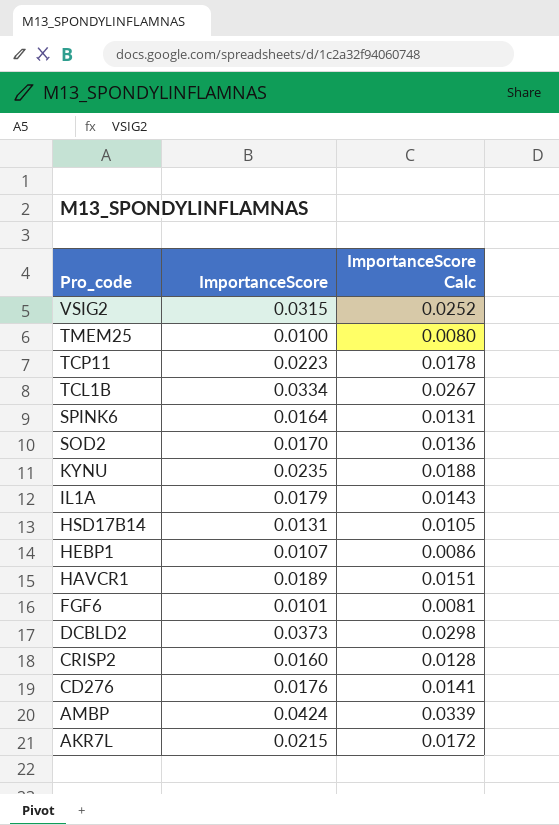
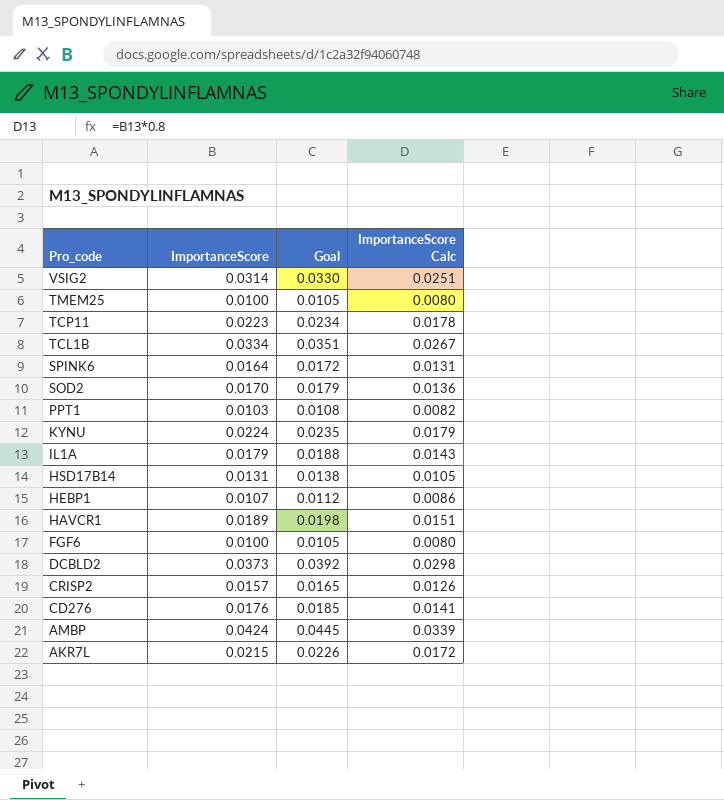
column Goal | formula: none -> [ImportanceScore] * 1.05
VSIG2 | ImportanceScore: 0.0315 -> 0.0314
VSIG2 | ImportanceScore Calc: 0.0252 -> 0.0251
row PPT1: none -> 0.0103 | 0.0108 | 0.0082
KYNU | ImportanceScore: 0.0235 -> 0.0224
KYNU | ImportanceScore Calc: 0.0188 -> 0.0179
FGF6 | ImportanceScore: 0.0101 -> 0.0100
FGF6 | ImportanceScore Calc: 0.0081 -> 0.0080
CRISP2 | ImportanceScore: 0.0160 -> 0.0157
CRISP2 | ImportanceScore Calc: 0.0128 -> 0.0126

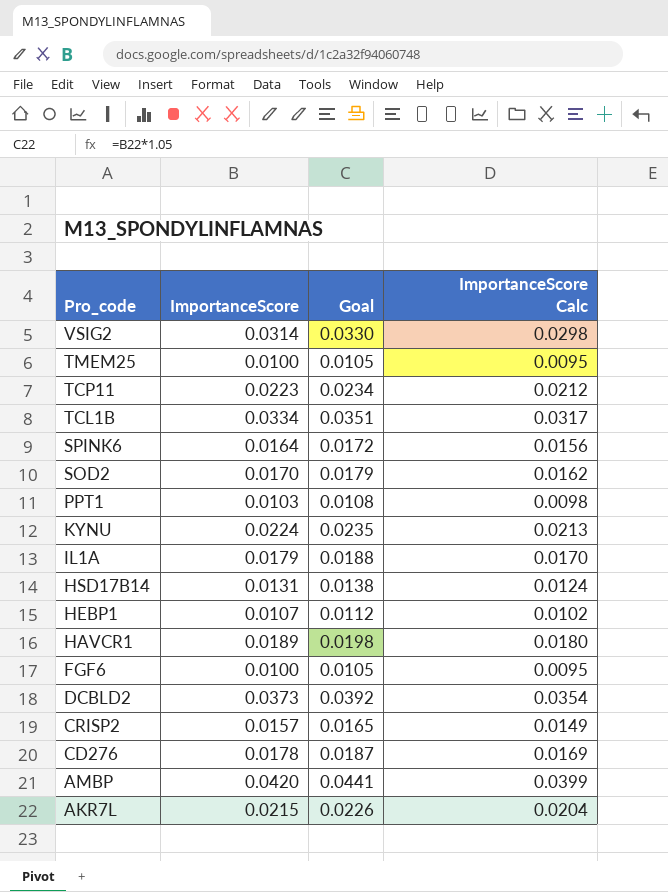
column ImportanceScore Calc | formula: [ImportanceScore] * 0.8 -> [ImportanceScore] * 0.95
CD276 | ImportanceScore: 0.0176 -> 0.0178
CD276 | Goal: 0.0185 -> 0.0187
AMBP | ImportanceScore: 0.0424 -> 0.0420
AMBP | Goal: 0.0445 -> 0.0441

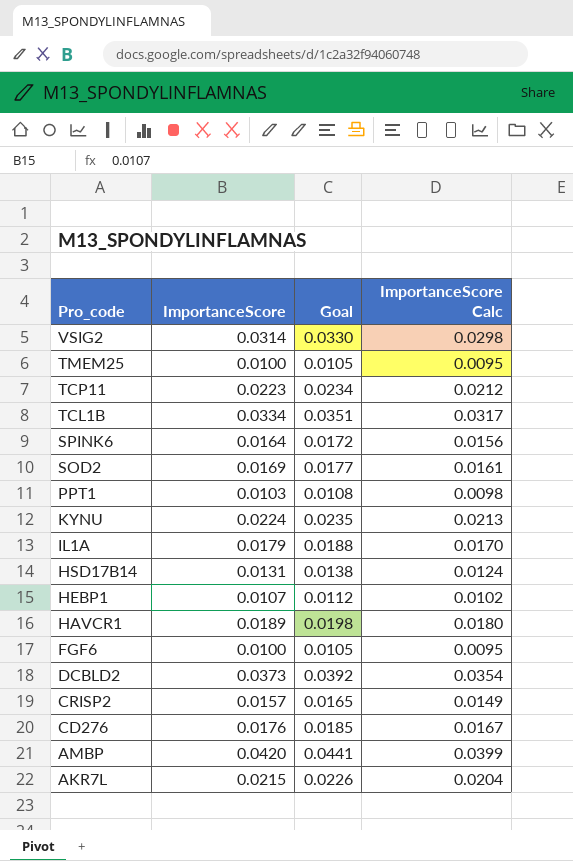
SOD2 | ImportanceScore: 0.0170 -> 0.0169
SOD2 | Goal: 0.0179 -> 0.0177
SOD2 | ImportanceScore Calc: 0.0162 -> 0.0161
CD276 | ImportanceScore: 0.0178 -> 0.0176
CD276 | Goal: 0.0187 -> 0.0185
CD276 | ImportanceScore Calc: 0.0169 -> 0.0167

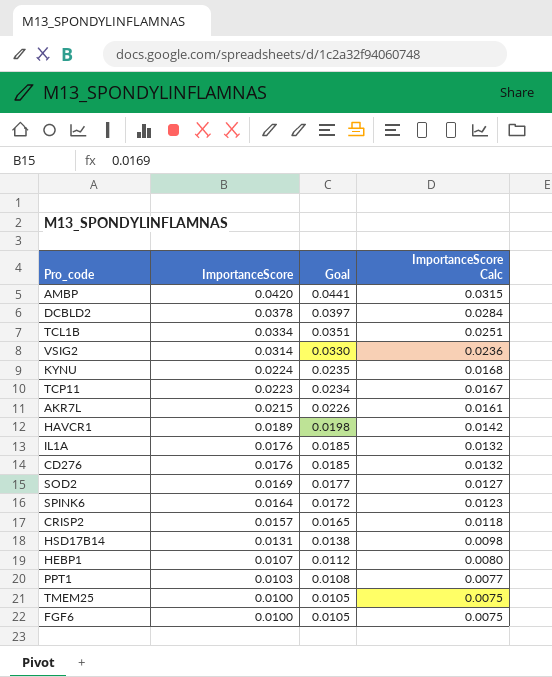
row order: Pro_code descending -> ImportanceScore descending
column ImportanceScore Calc | formula: [ImportanceScore] * 0.95 -> [ImportanceScore] * 0.75
DCBLD2 | ImportanceScore: 0.0373 -> 0.0378
DCBLD2 | Goal: 0.0392 -> 0.0397
IL1A | ImportanceScore: 0.0179 -> 0.0176
IL1A | Goal: 0.0188 -> 0.0185

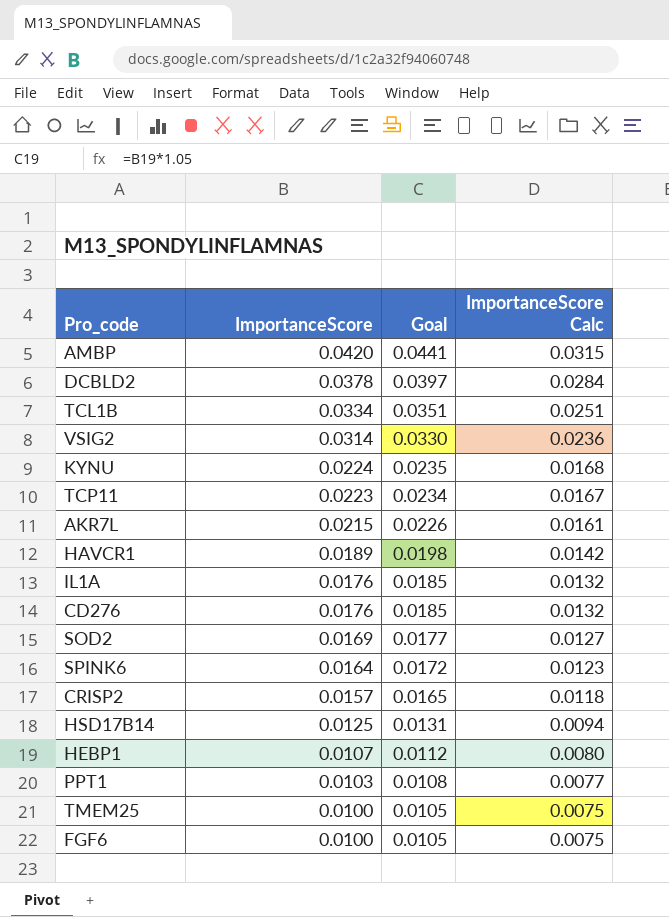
HSD17B14 | ImportanceScore: 0.0131 -> 0.0125
HSD17B14 | Goal: 0.0138 -> 0.0131
HSD17B14 | ImportanceScore Calc: 0.0098 -> 0.0094

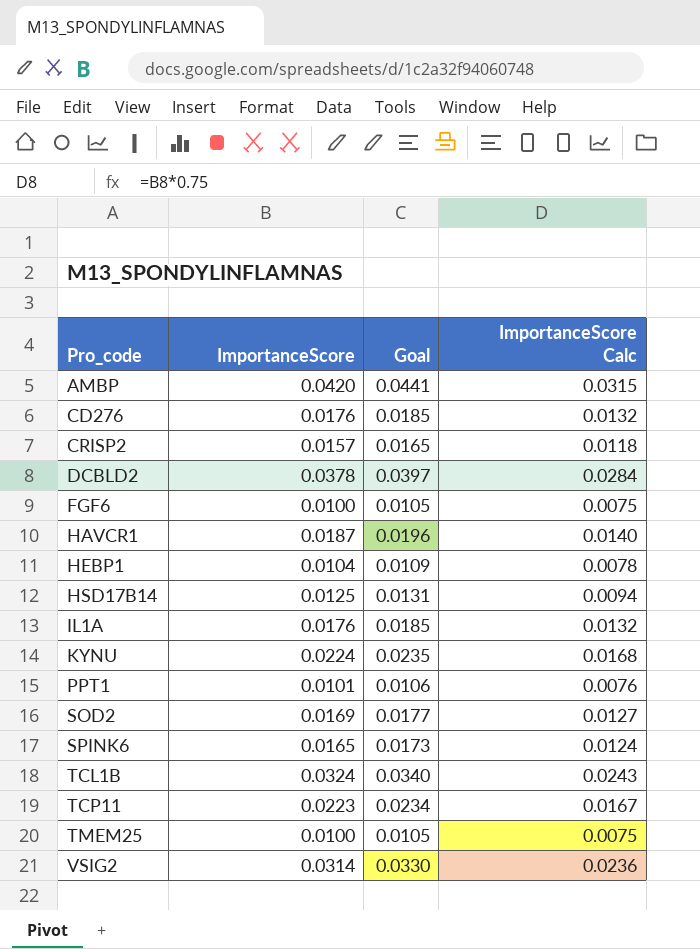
row order: ImportanceScore descending -> Pro_code ascending
row AKR7L: 0.0215 | 0.0226 | 0.0161 -> none
HAVCR1 | ImportanceScore: 0.0189 -> 0.0187
HAVCR1 | Goal: 0.0198 -> 0.0196
HAVCR1 | ImportanceScore Calc: 0.0142 -> 0.0140
HEBP1 | ImportanceScore: 0.0107 -> 0.0104
HEBP1 | Goal: 0.0112 -> 0.0109
HEBP1 | ImportanceScore Calc: 0.0080 -> 0.0078
PPT1 | ImportanceScore: 0.0103 -> 0.0101
PPT1 | Goal: 0.0108 -> 0.0106
PPT1 | ImportanceScore Calc: 0.0077 -> 0.0076
SPINK6 | ImportanceScore: 0.0164 -> 0.0165
SPINK6 | Goal: 0.0172 -> 0.0173
SPINK6 | ImportanceScore Calc: 0.0123 -> 0.0124
TCL1B | ImportanceScore: 0.0334 -> 0.0324
TCL1B | Goal: 0.0351 -> 0.0340
TCL1B | ImportanceScore Calc: 0.0251 -> 0.0243

